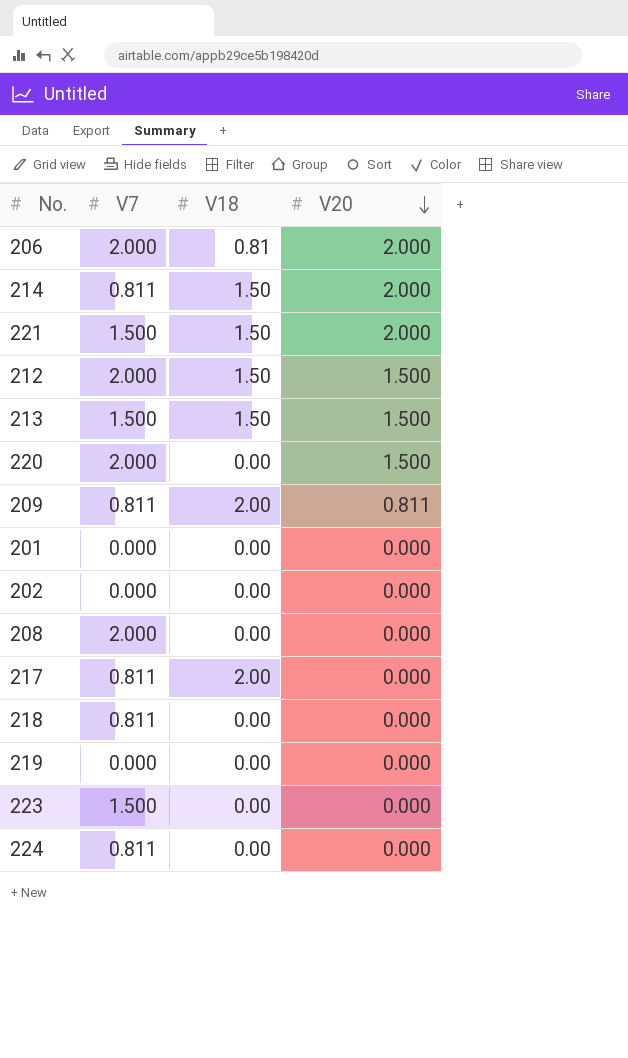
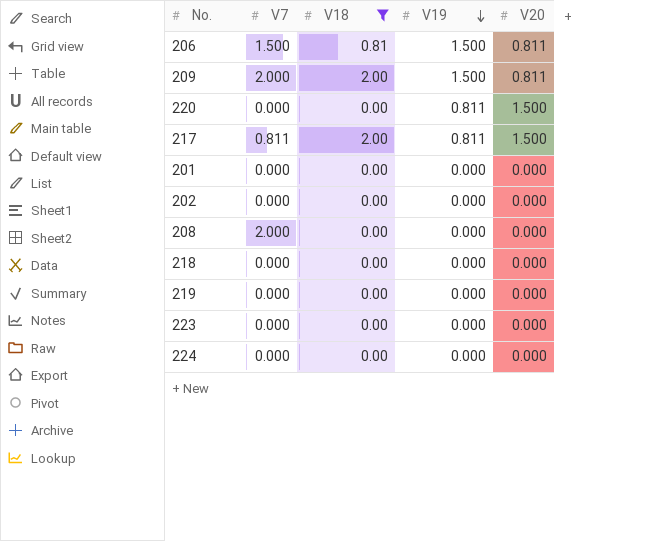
filter: none -> V18 != 1.50
row order: V20 descending -> V19 descending
column V19 | position: none -> 4
206 | V7: 2.000 -> 1.500
206 | V20: 2.000 -> 0.811
209 | V7: 0.811 -> 2.000
220 | V7: 2.000 -> 0.000
217 | V20: 0.000 -> 1.500
218 | V7: 0.811 -> 0.000
223 | V7: 1.500 -> 0.000
224 | V7: 0.811 -> 0.000

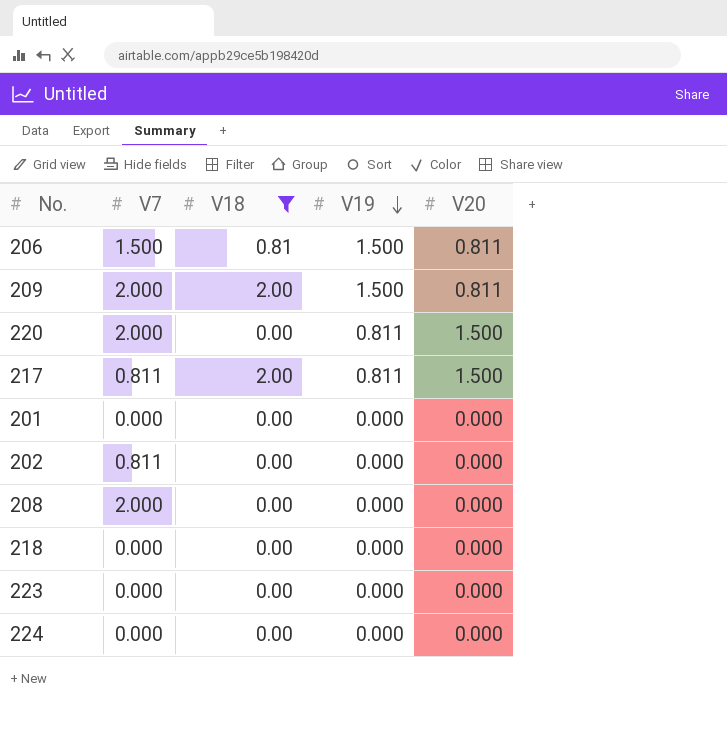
row 219: 0.000 | 0.00 | 0.000 | 0.000 -> none
220 | V7: 0.000 -> 2.000
202 | V7: 0.000 -> 0.811

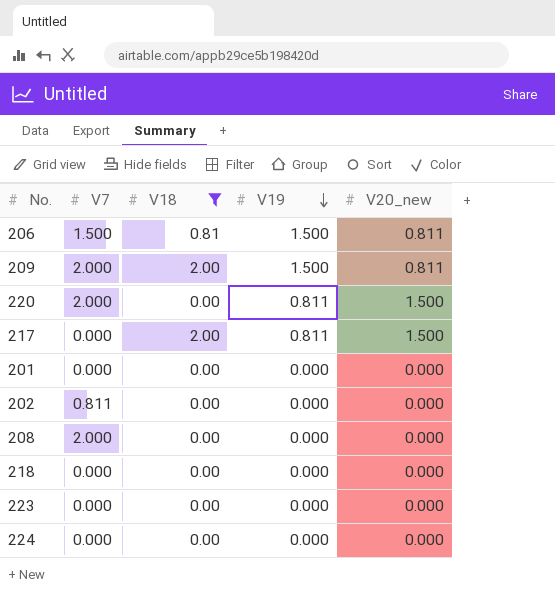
column name: V20 -> V20_new
217 | V7: 0.811 -> 0.000

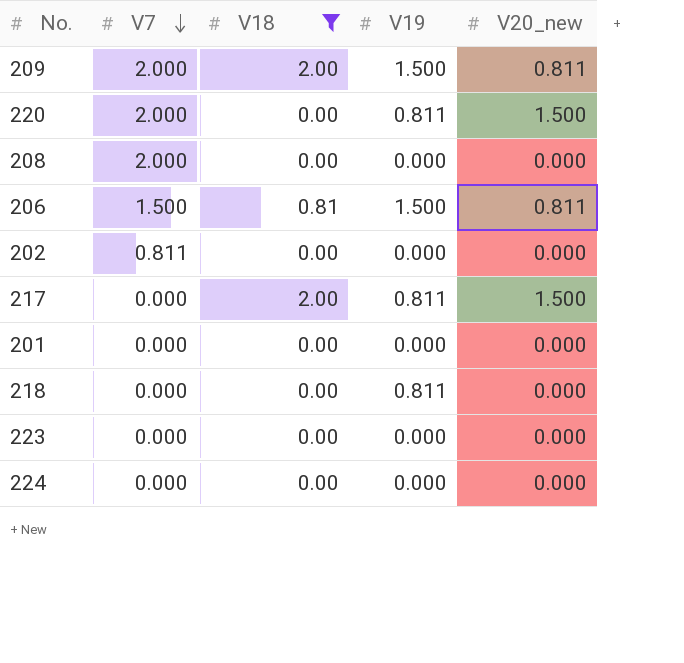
row order: V19 descending -> V7 descending
218 | V19: 0.000 -> 0.811

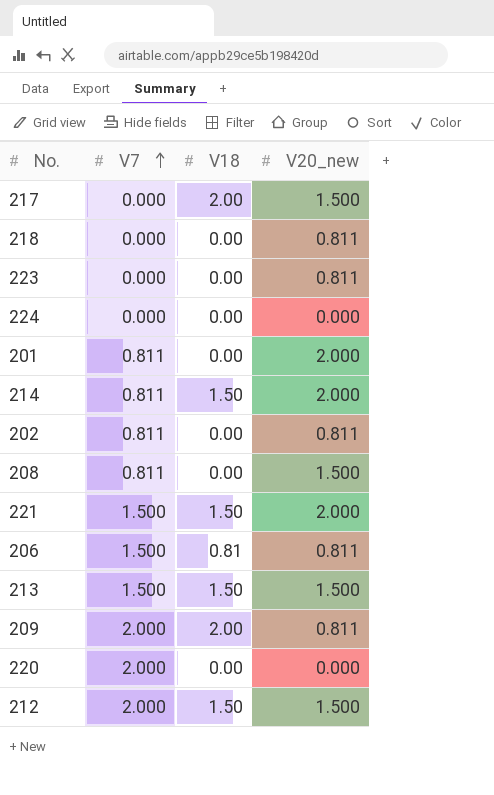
filter: V18 != 1.50 -> none
row order: V7 descending -> V7 ascending
column V19 | position: 4 -> none
218 | V20_new: 0.000 -> 0.811
223 | V20_new: 0.000 -> 0.811
201 | V7: 0.000 -> 0.811
201 | V20_new: 0.000 -> 2.000
202 | V20_new: 0.000 -> 0.811
208 | V7: 2.000 -> 0.811
208 | V20_new: 0.000 -> 1.500
220 | V20_new: 1.500 -> 0.000

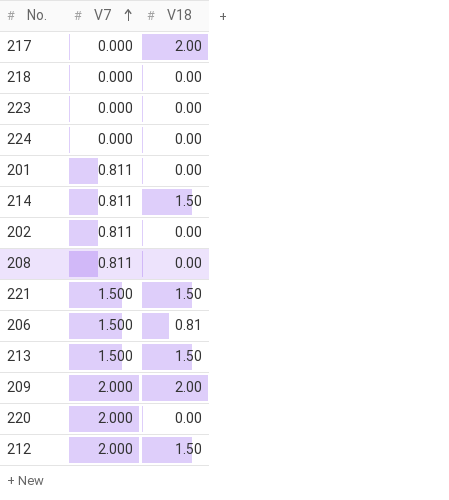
column V20_new | position: 4 -> none

